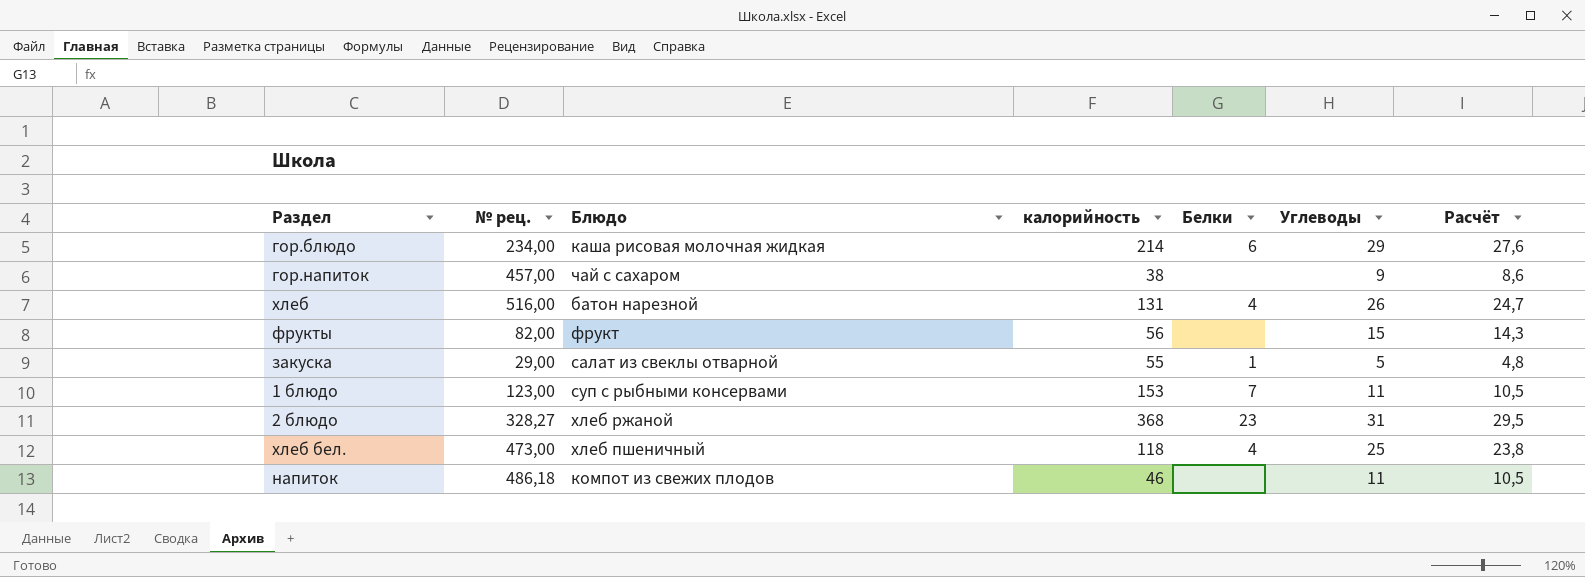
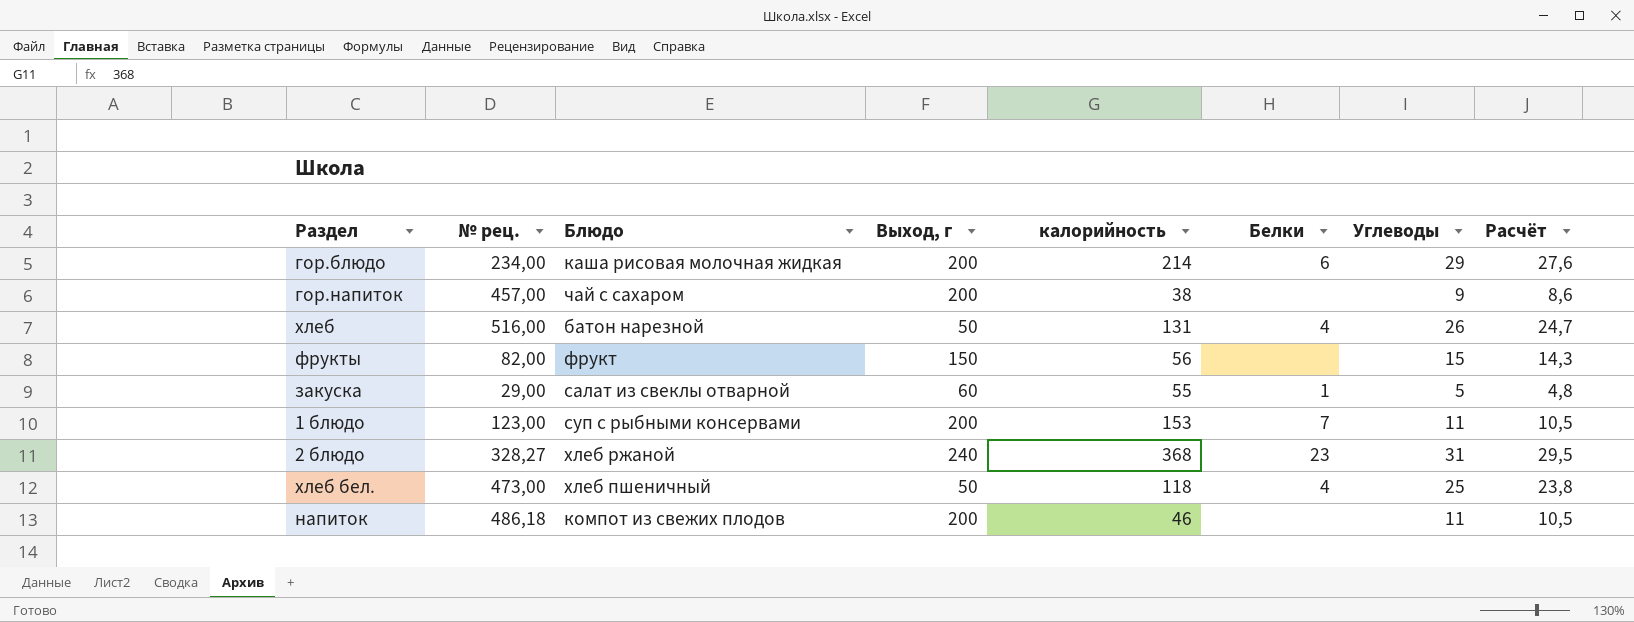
column Выход, г | position: none -> 4

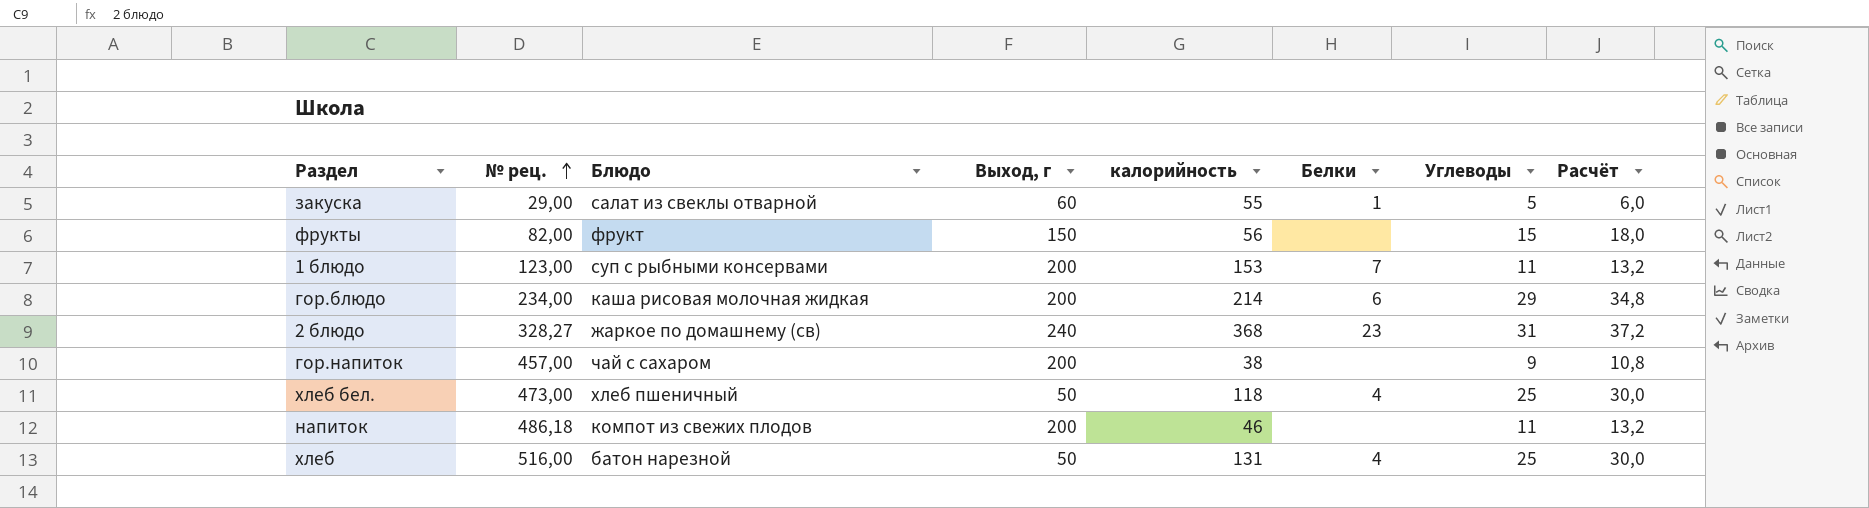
row order: none -> № рец. ascending
column Расчёт | formula: [Углеводы] * 0,95 -> [Углеводы] * 1,2
2 блюдо | Блюдо: хлеб ржаной -> жаркое по домашнему (св)
хлеб | Углеводы: 26 -> 25

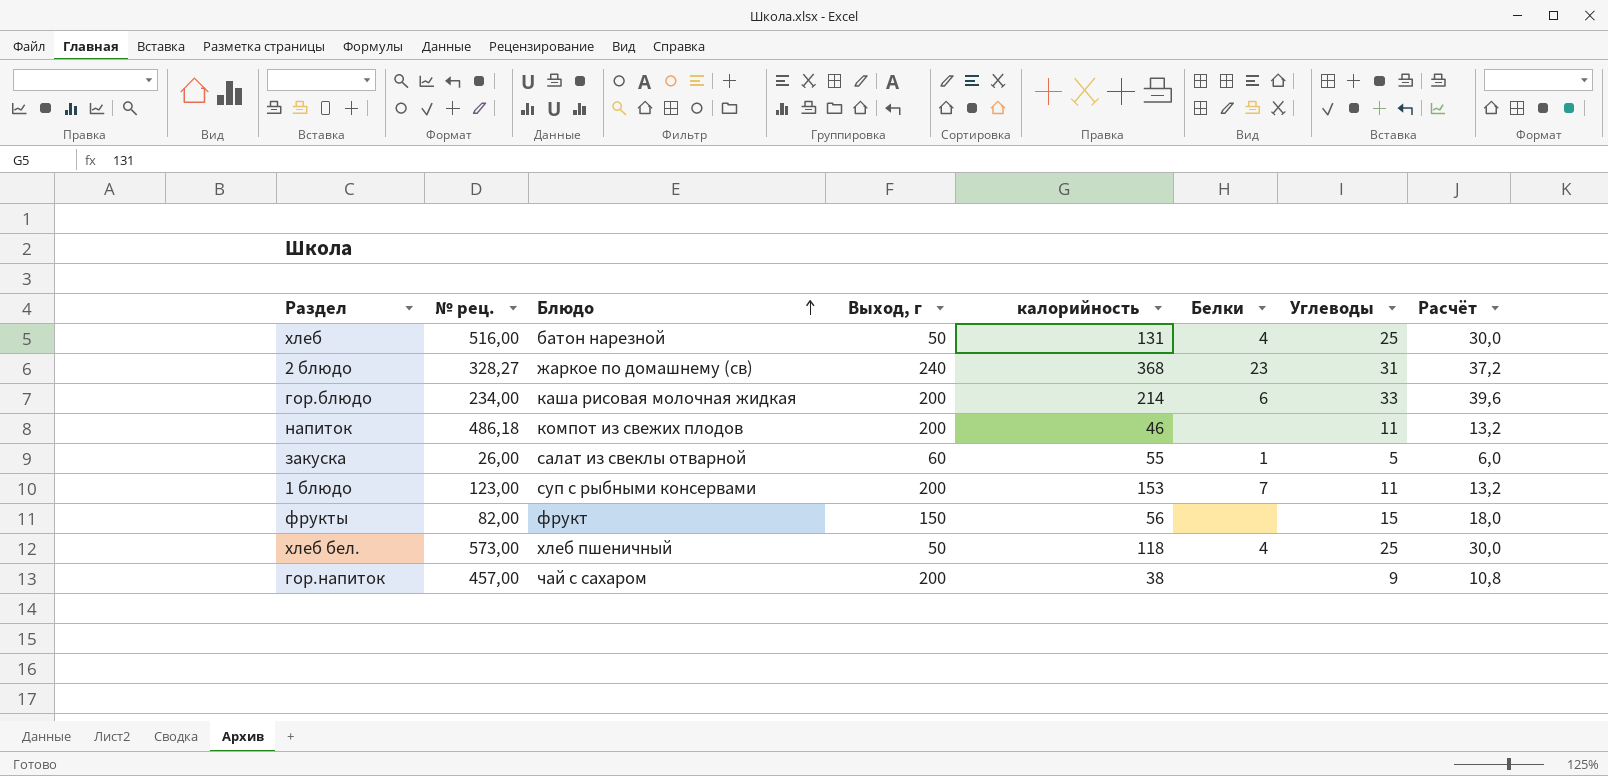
row order: № рец. ascending -> Блюдо ascending
гор.блюдо | Углеводы: 29 -> 33
гор.блюдо | Расчёт: 34,8 -> 39,6
закуска | № рец.: 29,00 -> 26,00
хлеб бел. | № рец.: 473,00 -> 573,00

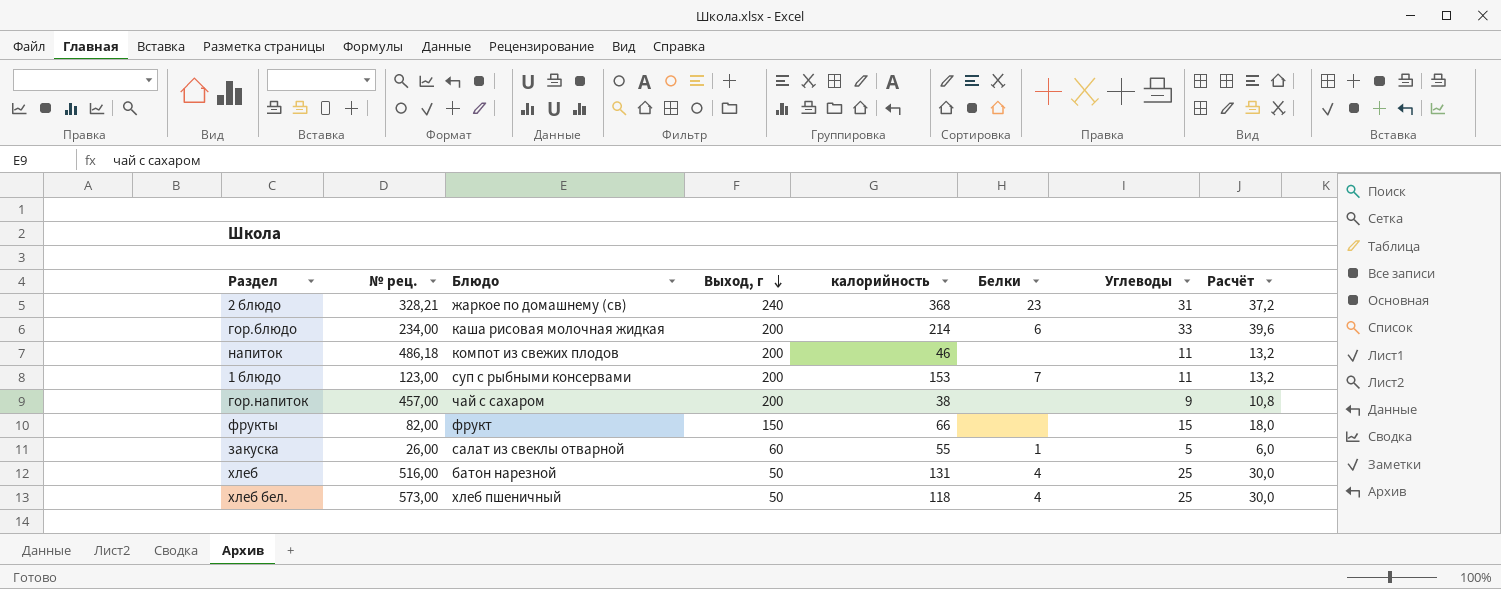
row order: Блюдо ascending -> Выход, г descending
2 блюдо | № рец.: 328,27 -> 328,21
фрукты | калорийность: 56 -> 66

